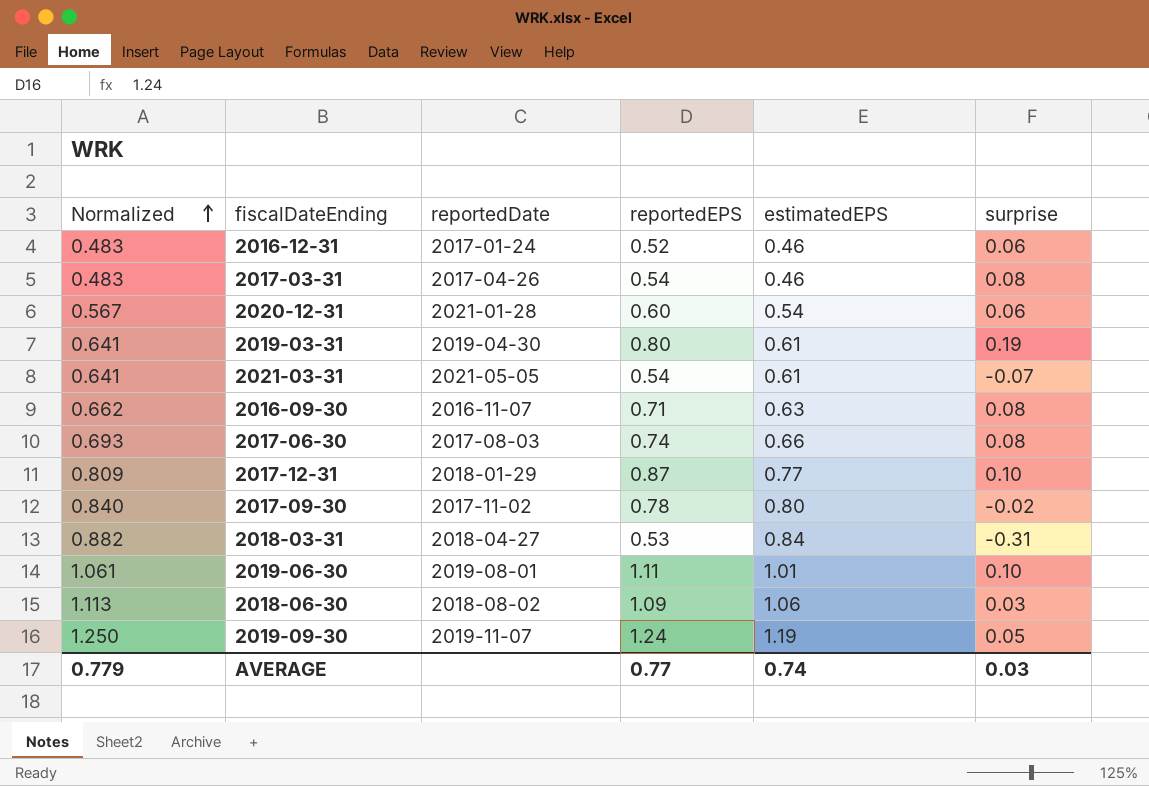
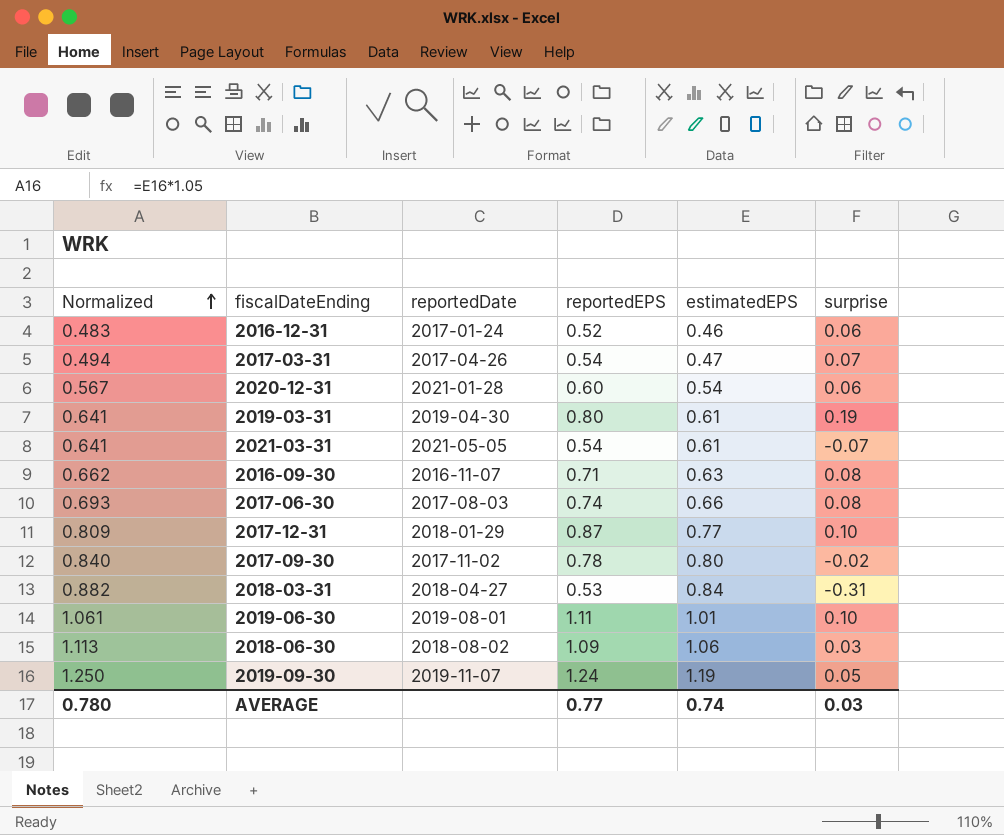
2017-03-31 | Normalized: 0.483 -> 0.494
2017-03-31 | estimatedEPS: 0.46 -> 0.47
2017-03-31 | surprise: 0.08 -> 0.07
AVERAGE | Normalized: 0.779 -> 0.780

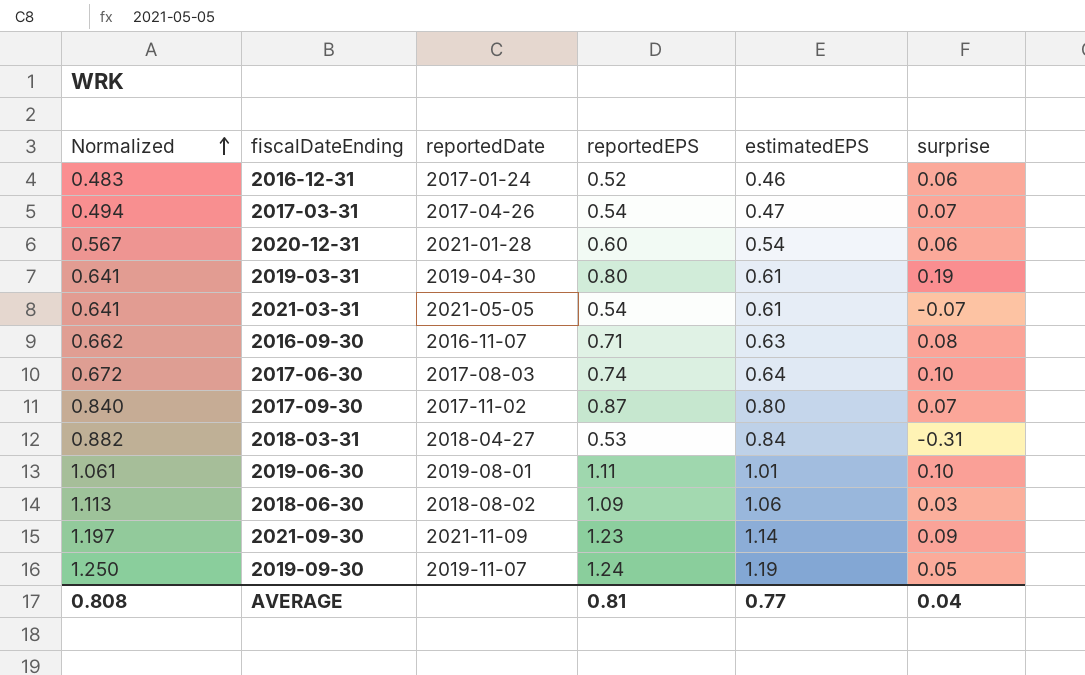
row 2017-12-31: 0.809 | 2018-01-29 | 0.87 | 0.77 | 0.10 -> none
2017-06-30 | Normalized: 0.693 -> 0.672
2017-06-30 | estimatedEPS: 0.66 -> 0.64
2017-06-30 | surprise: 0.08 -> 0.10
2017-09-30 | reportedEPS: 0.78 -> 0.87
2017-09-30 | surprise: -0.02 -> 0.07
row 2021-09-30: none -> 1.197 | 2021-11-09 | 1.23 | 1.14 | 0.09
AVERAGE | Normalized: 0.780 -> 0.808
AVERAGE | reportedEPS: 0.77 -> 0.81
AVERAGE | estimatedEPS: 0.74 -> 0.77
AVERAGE | surprise: 0.03 -> 0.04

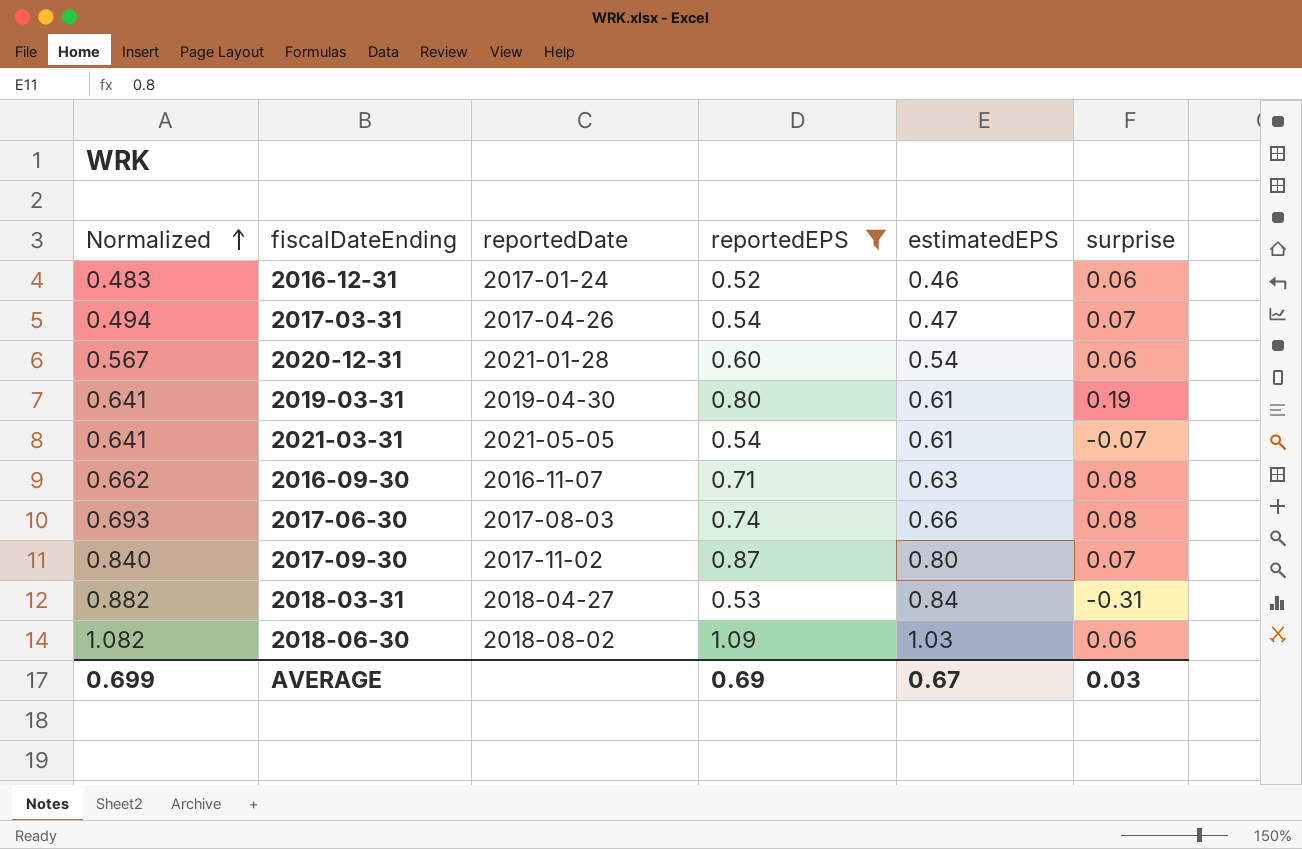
filter: none -> reportedEPS <= 1.09
2017-06-30 | Normalized: 0.672 -> 0.693
2017-06-30 | estimatedEPS: 0.64 -> 0.66
2017-06-30 | surprise: 0.10 -> 0.08
2018-06-30 | Normalized: 1.113 -> 1.082
2018-06-30 | estimatedEPS: 1.06 -> 1.03
2018-06-30 | surprise: 0.03 -> 0.06
AVERAGE | Normalized: 0.808 -> 0.699
AVERAGE | reportedEPS: 0.81 -> 0.69
AVERAGE | estimatedEPS: 0.77 -> 0.67
AVERAGE | surprise: 0.04 -> 0.03

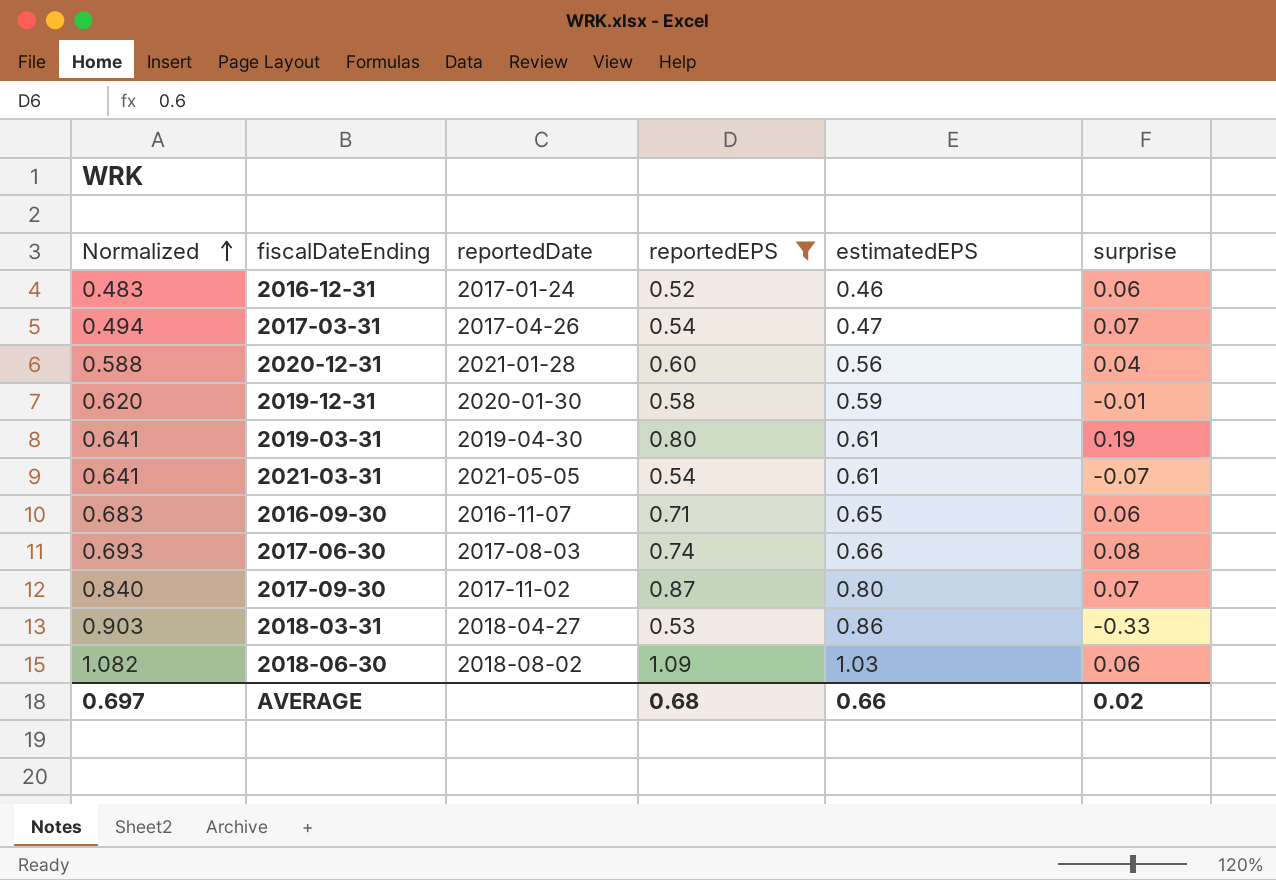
2020-12-31 | Normalized: 0.567 -> 0.588
2020-12-31 | estimatedEPS: 0.54 -> 0.56
2020-12-31 | surprise: 0.06 -> 0.04
row 2019-12-31: none -> 0.620 | 2020-01-30 | 0.58 | 0.59 | -0.01
2016-09-30 | Normalized: 0.662 -> 0.683
2016-09-30 | estimatedEPS: 0.63 -> 0.65
2016-09-30 | surprise: 0.08 -> 0.06
2018-03-31 | Normalized: 0.882 -> 0.903
2018-03-31 | estimatedEPS: 0.84 -> 0.86
2018-03-31 | surprise: -0.31 -> -0.33
AVERAGE | Normalized: 0.699 -> 0.697
AVERAGE | reportedEPS: 0.69 -> 0.68
AVERAGE | estimatedEPS: 0.67 -> 0.66
AVERAGE | surprise: 0.03 -> 0.02

